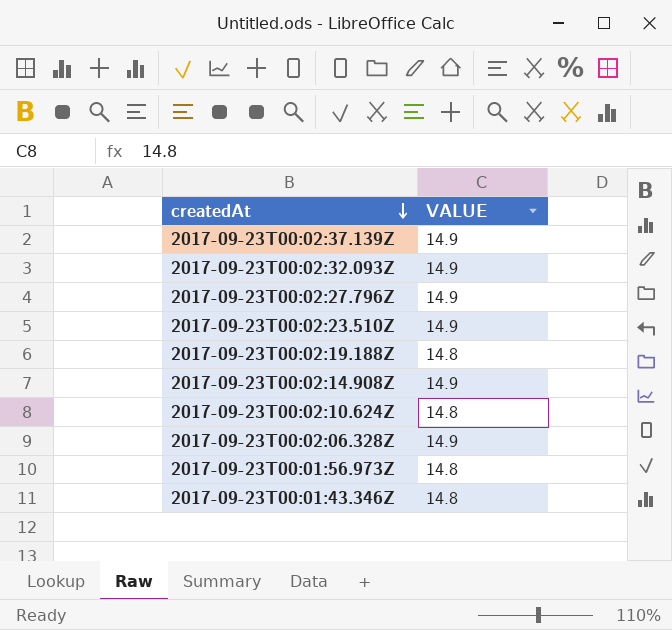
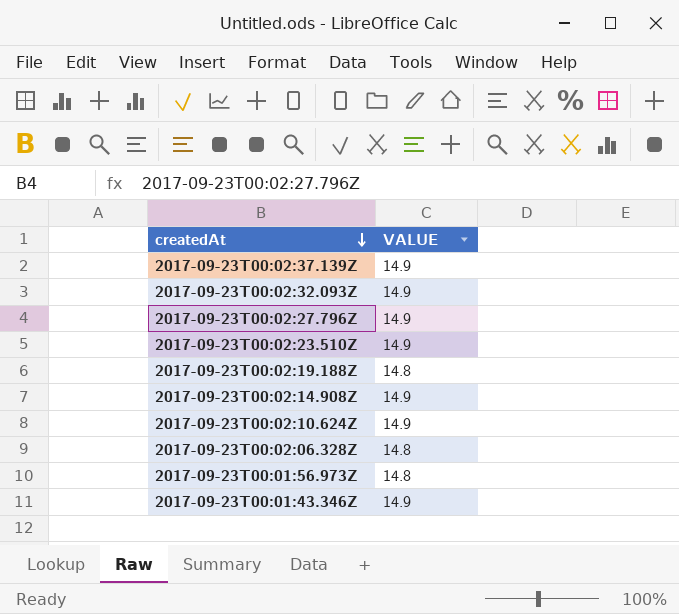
2017-09-23T00:02:10.624Z | VALUE: 14.8 -> 14.9
2017-09-23T00:02:06.328Z | VALUE: 14.9 -> 14.8
2017-09-23T00:01:43.346Z | VALUE: 14.8 -> 14.9

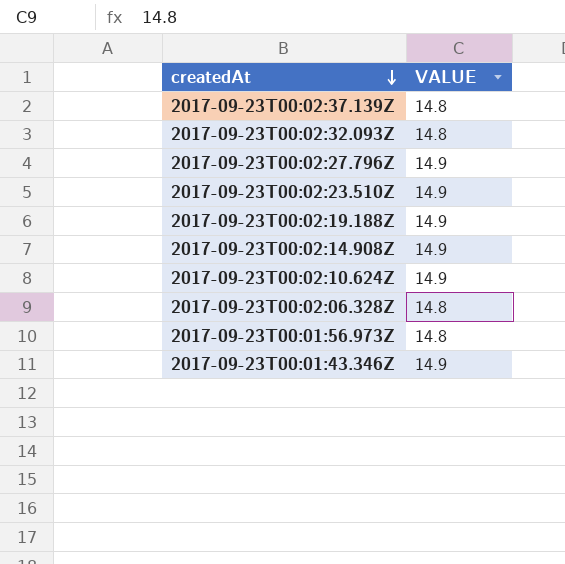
2017-09-23T00:02:37.139Z | VALUE: 14.9 -> 14.8
2017-09-23T00:02:32.093Z | VALUE: 14.9 -> 14.8
2017-09-23T00:02:19.188Z | VALUE: 14.8 -> 14.9

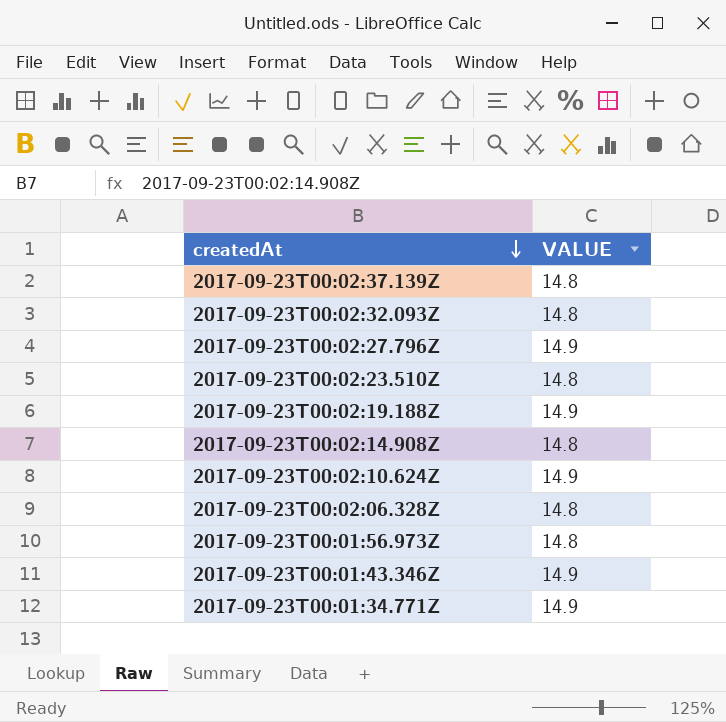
2017-09-23T00:02:23.510Z | VALUE: 14.9 -> 14.8
2017-09-23T00:02:14.908Z | VALUE: 14.9 -> 14.8
row 2017-09-23T00:01:34.771Z: none -> 14.9

